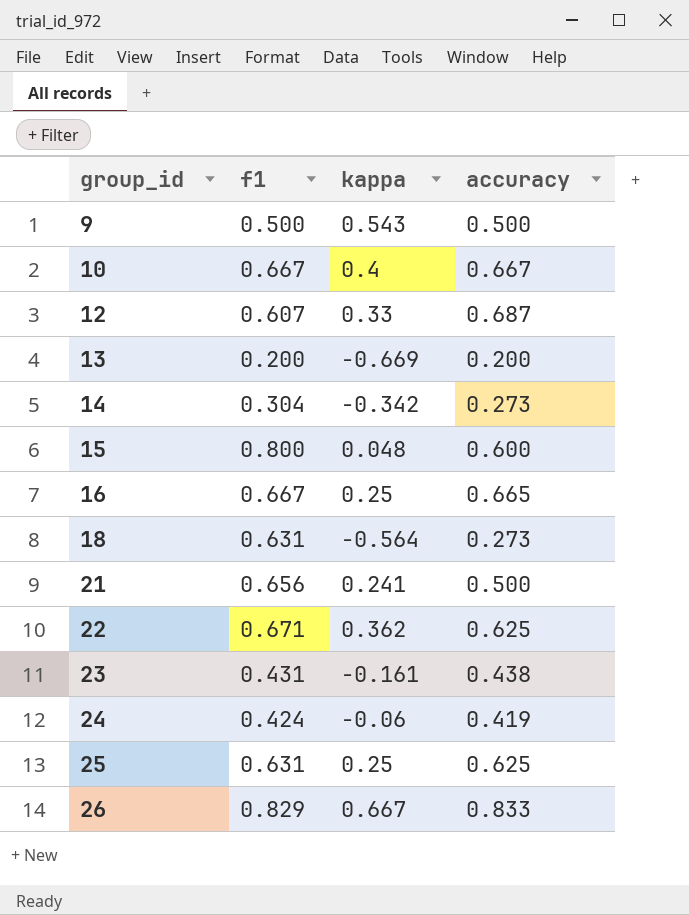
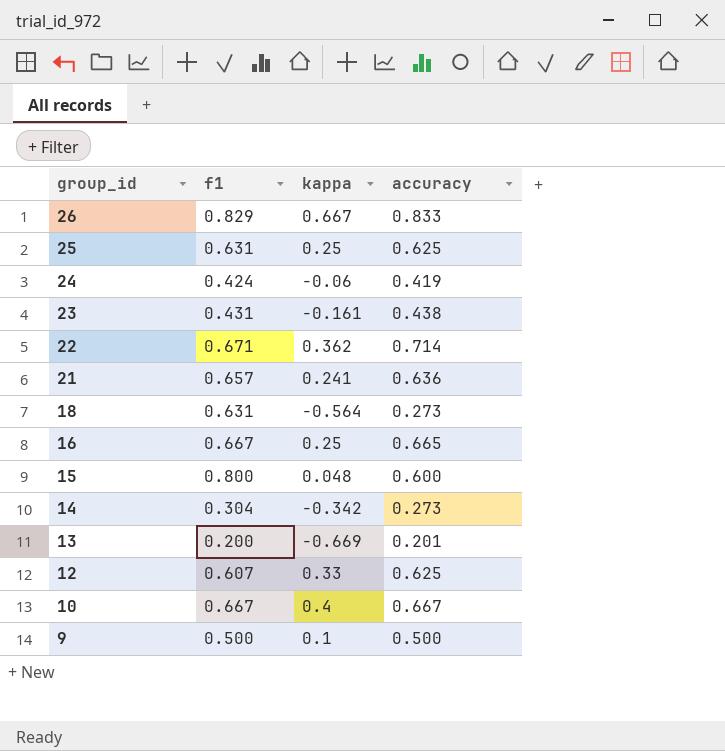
row order: group_id ascending -> group_id descending
22 | accuracy: 0.625 -> 0.714
21 | f1: 0.656 -> 0.657
21 | accuracy: 0.500 -> 0.636
13 | accuracy: 0.200 -> 0.201
12 | accuracy: 0.687 -> 0.625
9 | kappa: 0.543 -> 0.1

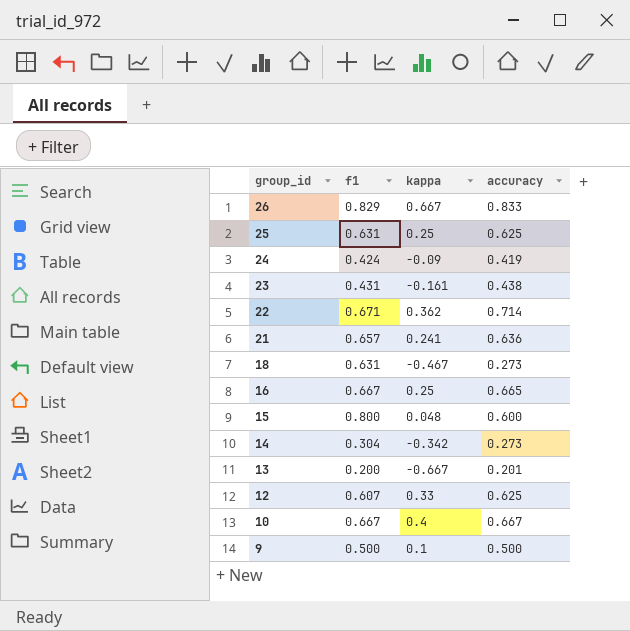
24 | kappa: -0.06 -> -0.09
18 | kappa: -0.564 -> -0.467
13 | kappa: -0.669 -> -0.667

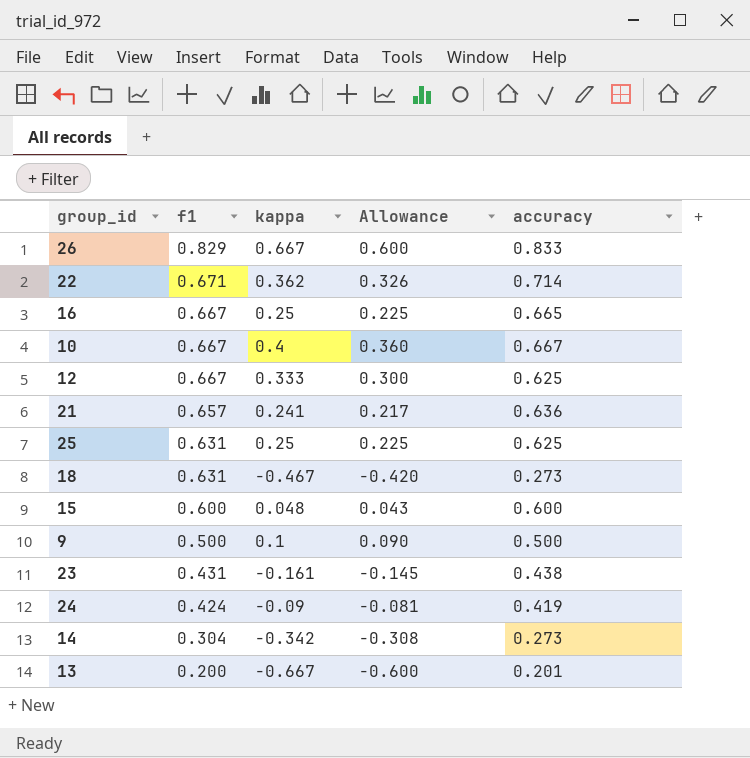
row order: group_id descending -> f1 descending
column Allowance | formula: none -> [kappa] * 0.9
12 | f1: 0.607 -> 0.667
12 | kappa: 0.33 -> 0.333
15 | f1: 0.800 -> 0.600

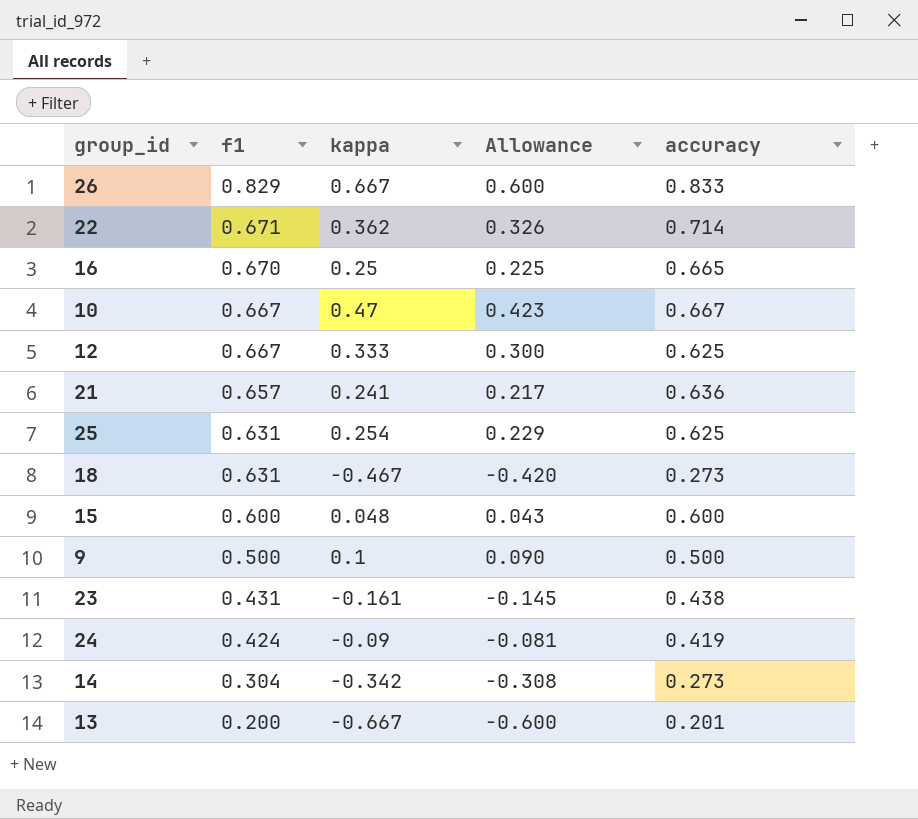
16 | f1: 0.667 -> 0.670
10 | kappa: 0.4 -> 0.47
10 | Allowance: 0.360 -> 0.423
25 | kappa: 0.25 -> 0.254
25 | Allowance: 0.225 -> 0.229

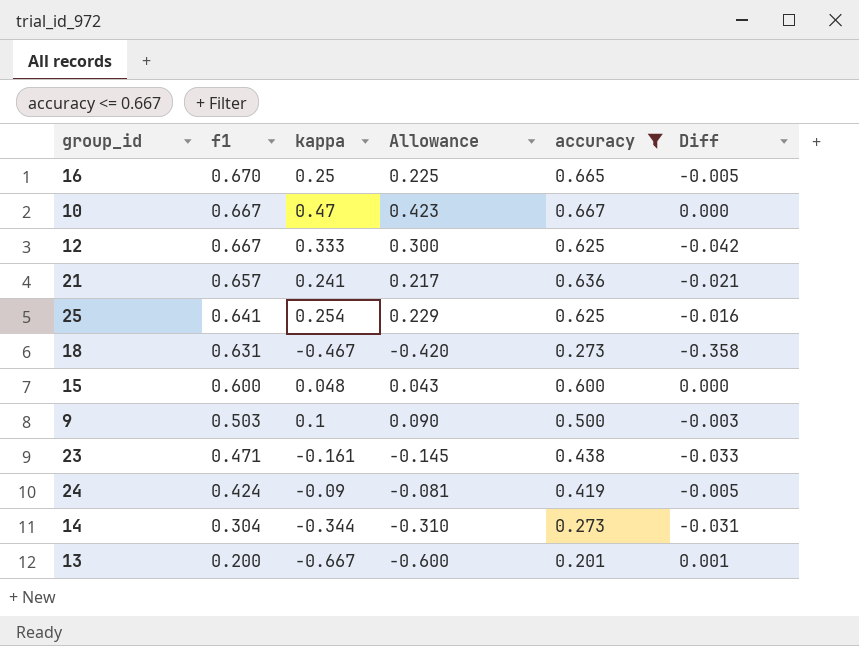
filter: none -> accuracy <= 0.667
column Diff | formula: none -> [accuracy] - [f1]
25 | f1: 0.631 -> 0.641
9 | f1: 0.500 -> 0.503
23 | f1: 0.431 -> 0.471
14 | kappa: -0.342 -> -0.344
14 | Allowance: -0.308 -> -0.310

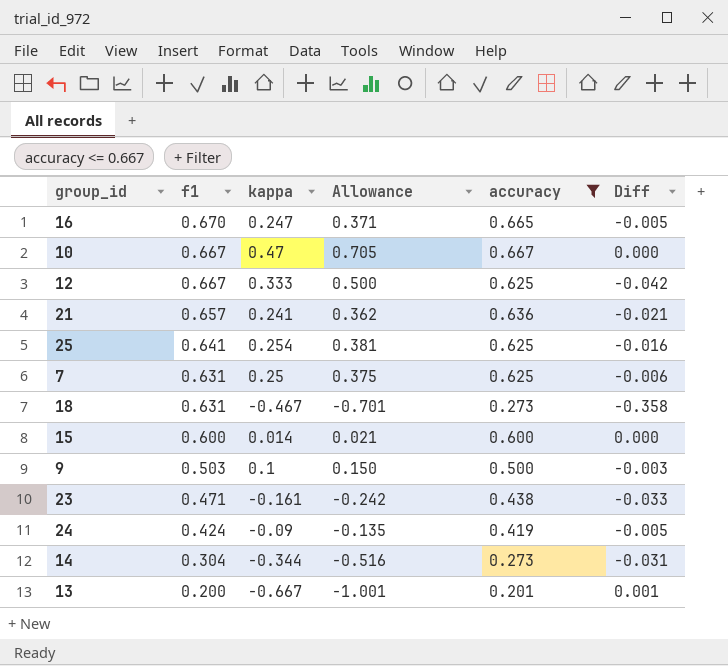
column Allowance | formula: [kappa] * 0.9 -> [kappa] * 1.5
16 | kappa: 0.25 -> 0.247
row 7: none -> 0.631 | 0.25 | 0.375 | 0.625 | -0.006
15 | kappa: 0.048 -> 0.014

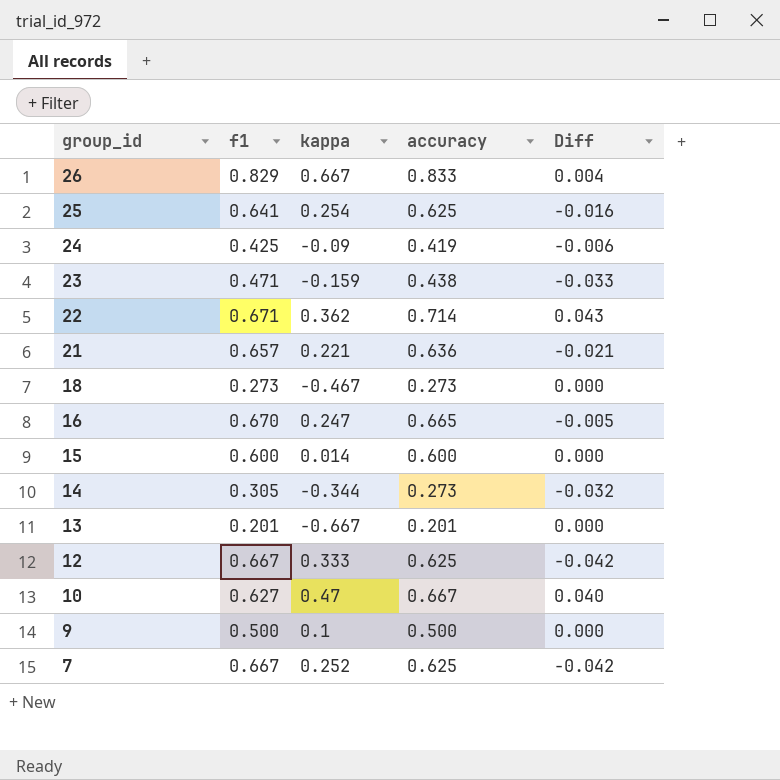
filter: accuracy <= 0.667 -> none
row order: f1 descending -> group_id descending
column Allowance | formula: [kappa] * 1.5 -> none
24 | f1: 0.424 -> 0.425
24 | Diff: -0.005 -> -0.006
23 | kappa: -0.161 -> -0.159
21 | kappa: 0.241 -> 0.221
18 | f1: 0.631 -> 0.273
18 | Diff: -0.358 -> 0.000
14 | f1: 0.304 -> 0.305
14 | Diff: -0.031 -> -0.032
13 | f1: 0.200 -> 0.201
13 | Diff: 0.001 -> 0.000
10 | f1: 0.667 -> 0.627
10 | Diff: 0.000 -> 0.040
9 | f1: 0.503 -> 0.500
9 | Diff: -0.003 -> 0.000
7 | f1: 0.631 -> 0.667
7 | kappa: 0.25 -> 0.252
7 | Diff: -0.006 -> -0.042

